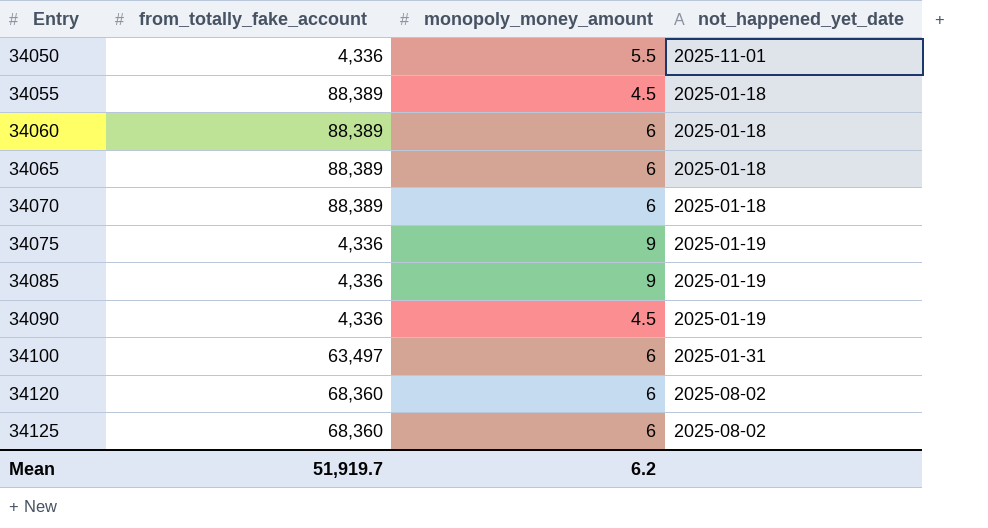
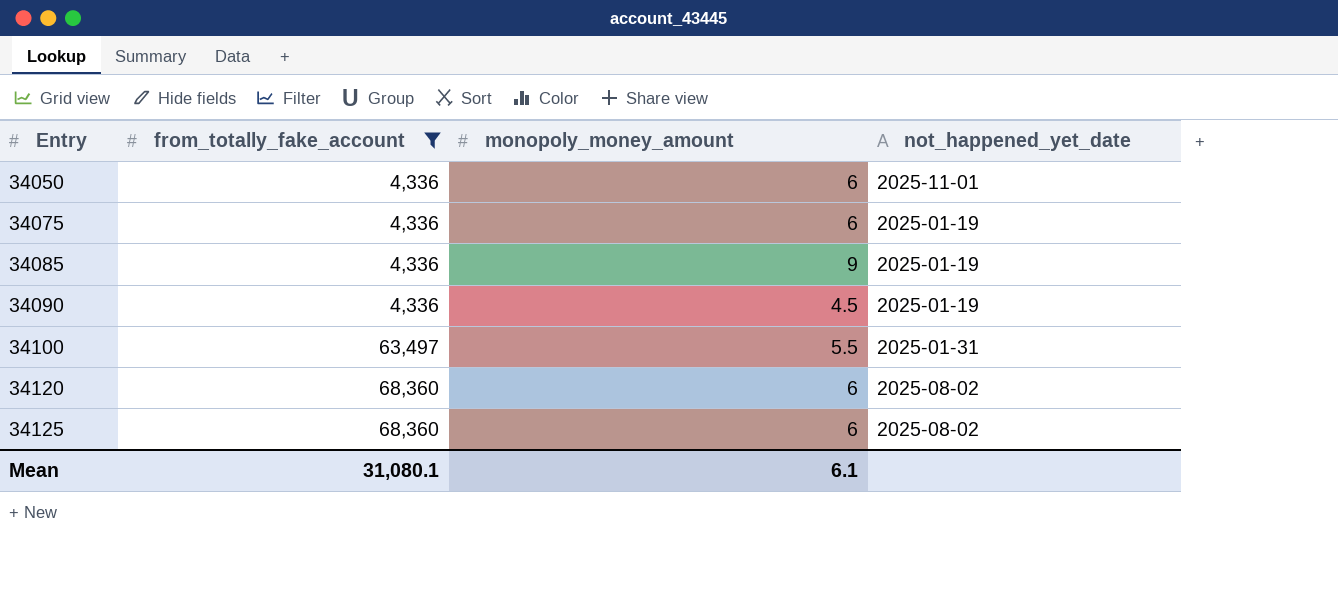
filter: none -> from_totally_fake_account != 88,389
34050 | monopoly_money_amount: 5.5 -> 6
34075 | monopoly_money_amount: 9 -> 6
34100 | monopoly_money_amount: 6 -> 5.5
Mean | from_totally_fake_account: 51,919.7 -> 31,080.1
Mean | monopoly_money_amount: 6.2 -> 6.1

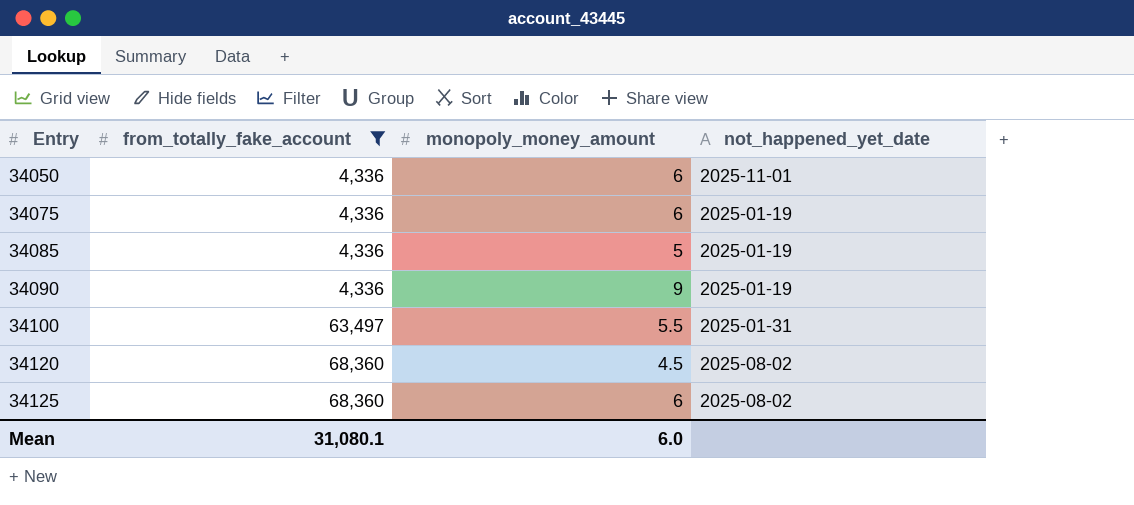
34085 | monopoly_money_amount: 9 -> 5
34090 | monopoly_money_amount: 4.5 -> 9
34120 | monopoly_money_amount: 6 -> 4.5
Mean | monopoly_money_amount: 6.1 -> 6.0

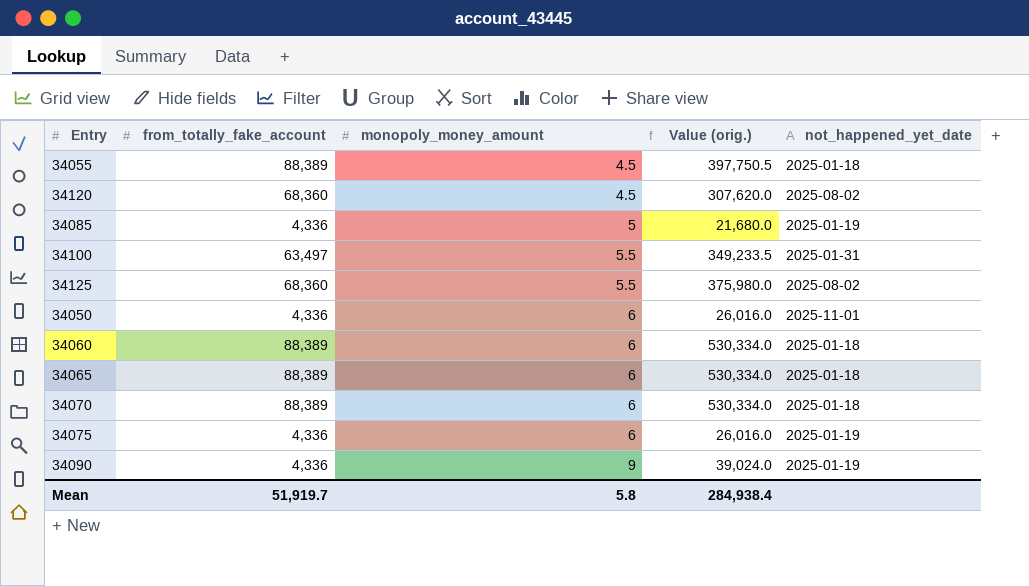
filter: from_totally_fake_account != 88,389 -> none
row order: Entry ascending -> monopoly_money_amount ascending
column Value (orig.) | formula: none -> [from_totally_fake_account] * [monopoly_money_amount]
34125 | monopoly_money_amount: 6 -> 5.5
Mean | from_totally_fake_account: 31,080.1 -> 51,919.7
Mean | monopoly_money_amount: 6.0 -> 5.8

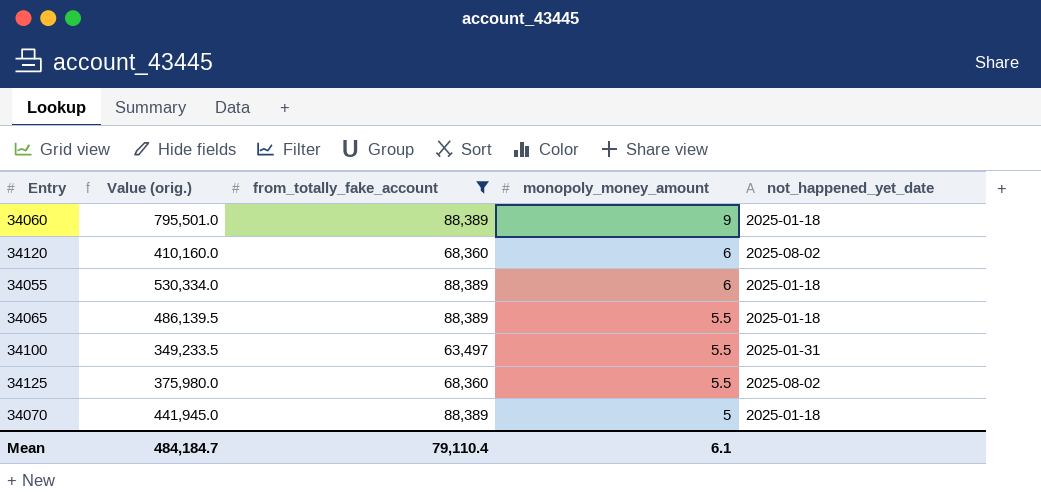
filter: none -> from_totally_fake_account != 4,336
row order: monopoly_money_amount ascending -> monopoly_money_amount descending
column Value (orig.) | position: 4 -> 2
34060 | Value (orig.): 530,334.0 -> 795,501.0
34060 | monopoly_money_amount: 6 -> 9
34120 | Value (orig.): 307,620.0 -> 410,160.0
34120 | monopoly_money_amount: 4.5 -> 6
34055 | Value (orig.): 397,750.5 -> 530,334.0
34055 | monopoly_money_amount: 4.5 -> 6
34065 | Value (orig.): 530,334.0 -> 486,139.5
34065 | monopoly_money_amount: 6 -> 5.5
34070 | Value (orig.): 530,334.0 -> 441,945.0
34070 | monopoly_money_amount: 6 -> 5
Mean | Value (orig.): 284,938.4 -> 484,184.7
Mean | from_totally_fake_account: 51,919.7 -> 79,110.4
Mean | monopoly_money_amount: 5.8 -> 6.1

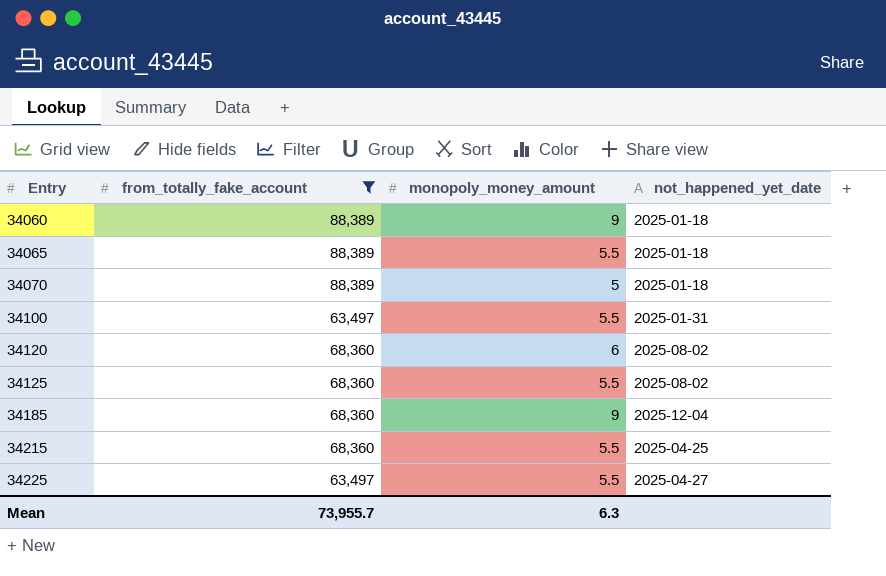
row order: monopoly_money_amount descending -> Entry ascending
column Value (orig.) | formula: [from_totally_fake_account] * [monopoly_money_amount] -> none
row 34055: 530,334.0 | 88,389 | 6 | 2025-01-18 -> none
row 34185: none -> 68,360 | 9 | 2025-12-04
row 34215: none -> 68,360 | 5.5 | 2025-04-25
row 34225: none -> 63,497 | 5.5 | 2025-04-27
Mean | from_totally_fake_account: 79,110.4 -> 73,955.7
Mean | monopoly_money_amount: 6.1 -> 6.3

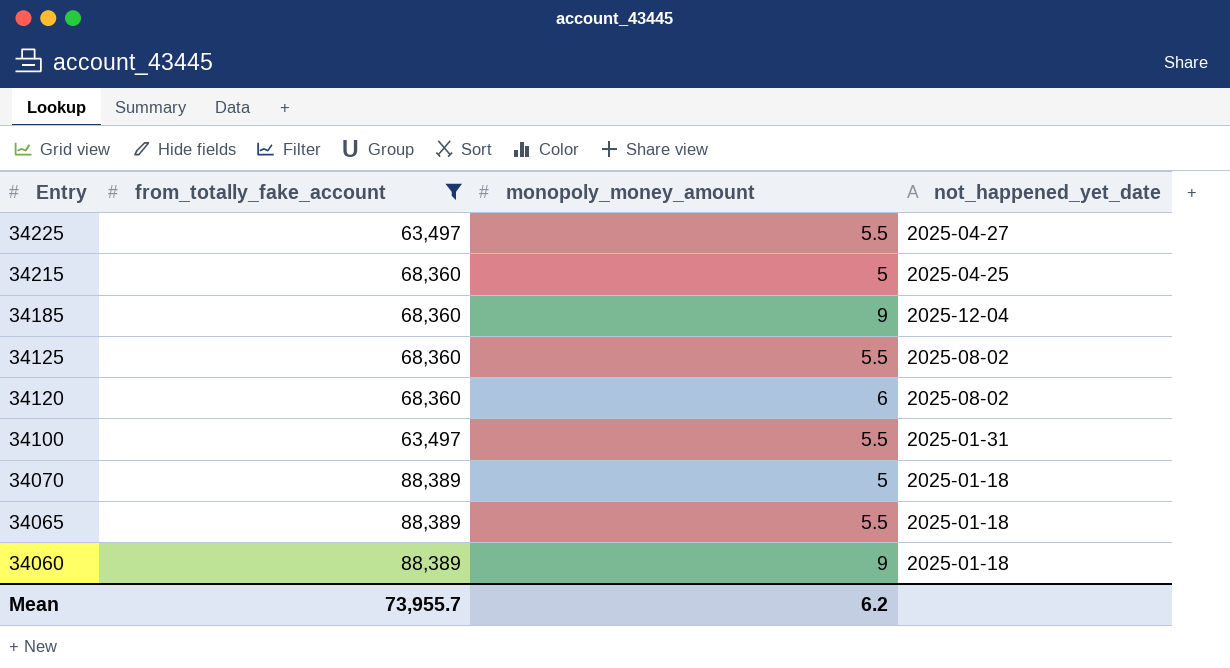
row order: Entry ascending -> Entry descending
34215 | monopoly_money_amount: 5.5 -> 5
Mean | monopoly_money_amount: 6.3 -> 6.2

